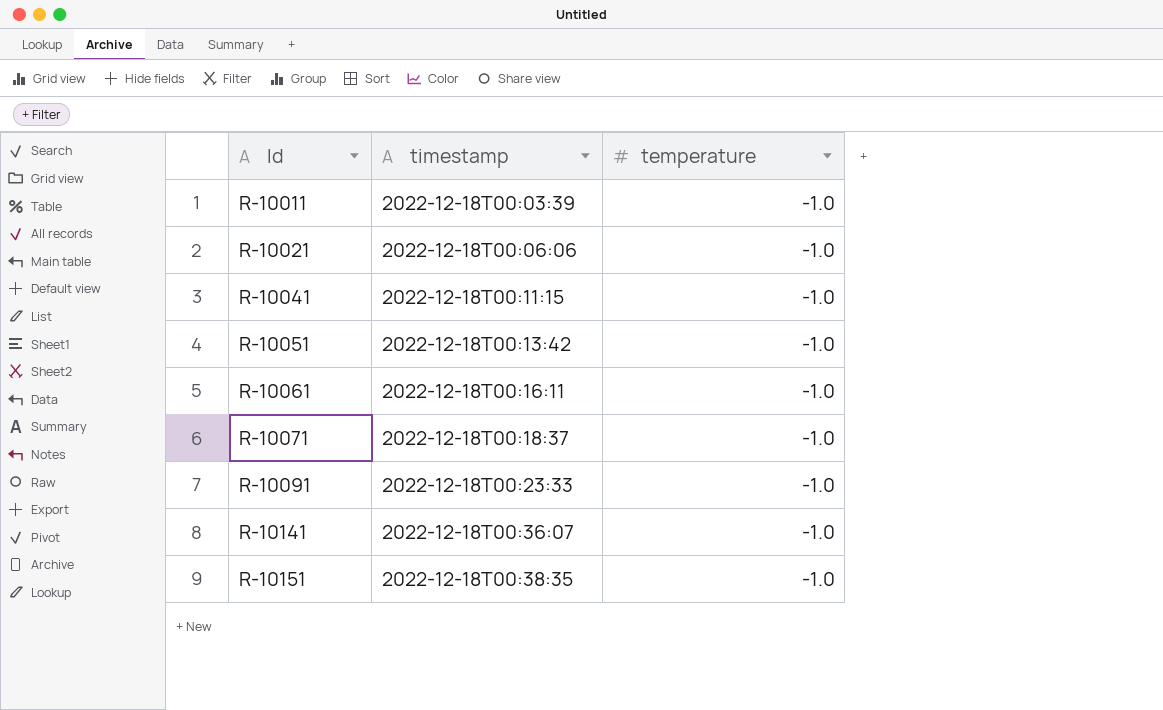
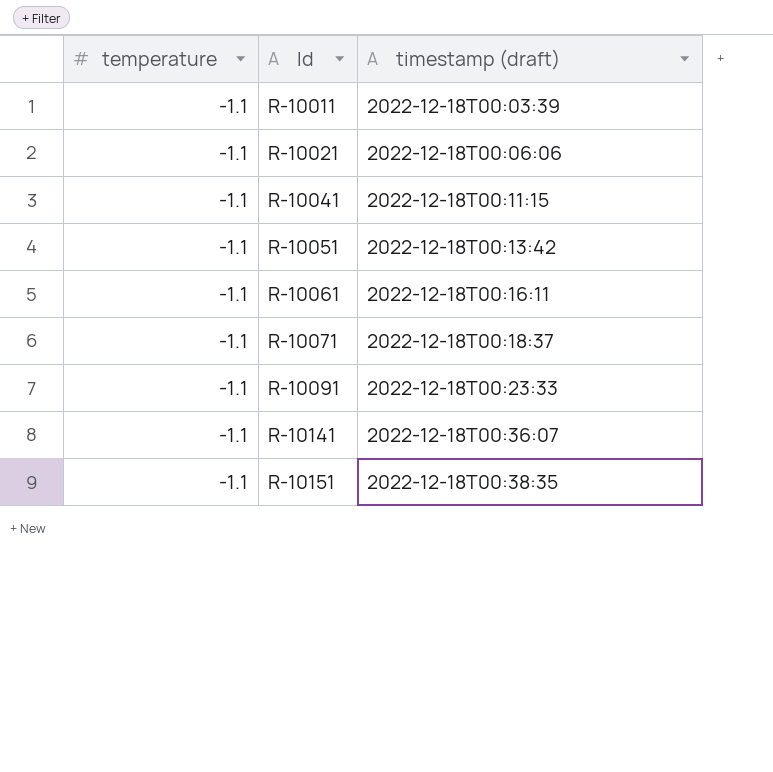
column temperature | position: 3 -> 1
column name: timestamp -> timestamp (draft)
R-10011 | temperature: -1.0 -> -1.1
R-10021 | temperature: -1.0 -> -1.1
R-10041 | temperature: -1.0 -> -1.1
R-10051 | temperature: -1.0 -> -1.1
R-10061 | temperature: -1.0 -> -1.1
R-10071 | temperature: -1.0 -> -1.1
R-10091 | temperature: -1.0 -> -1.1
R-10141 | temperature: -1.0 -> -1.1
R-10151 | temperature: -1.0 -> -1.1

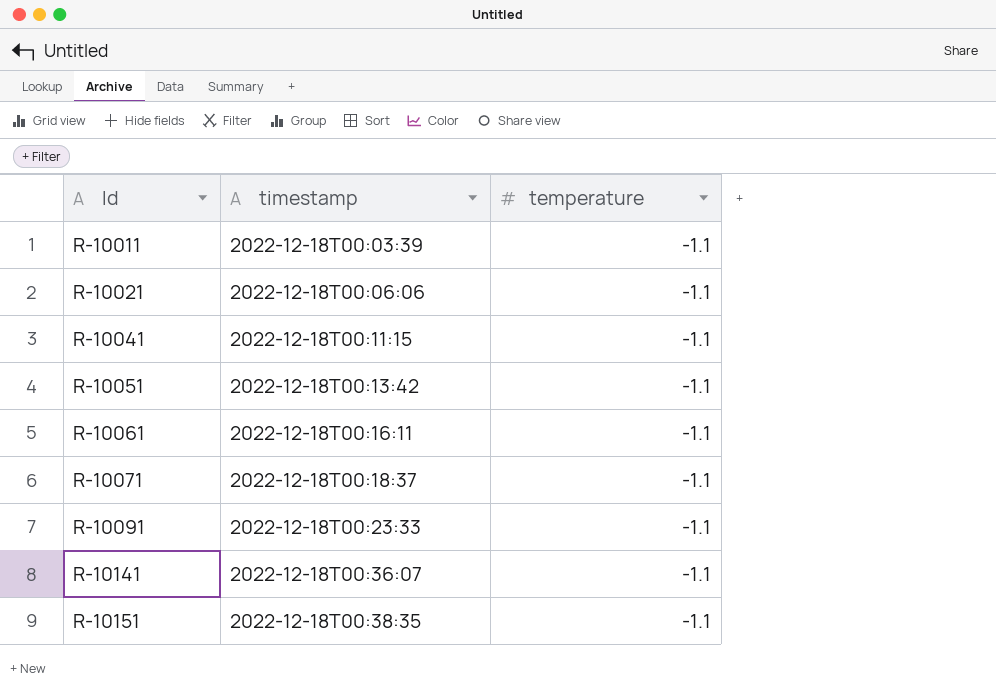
column name: timestamp (draft) -> timestamp
column temperature | position: 1 -> 3

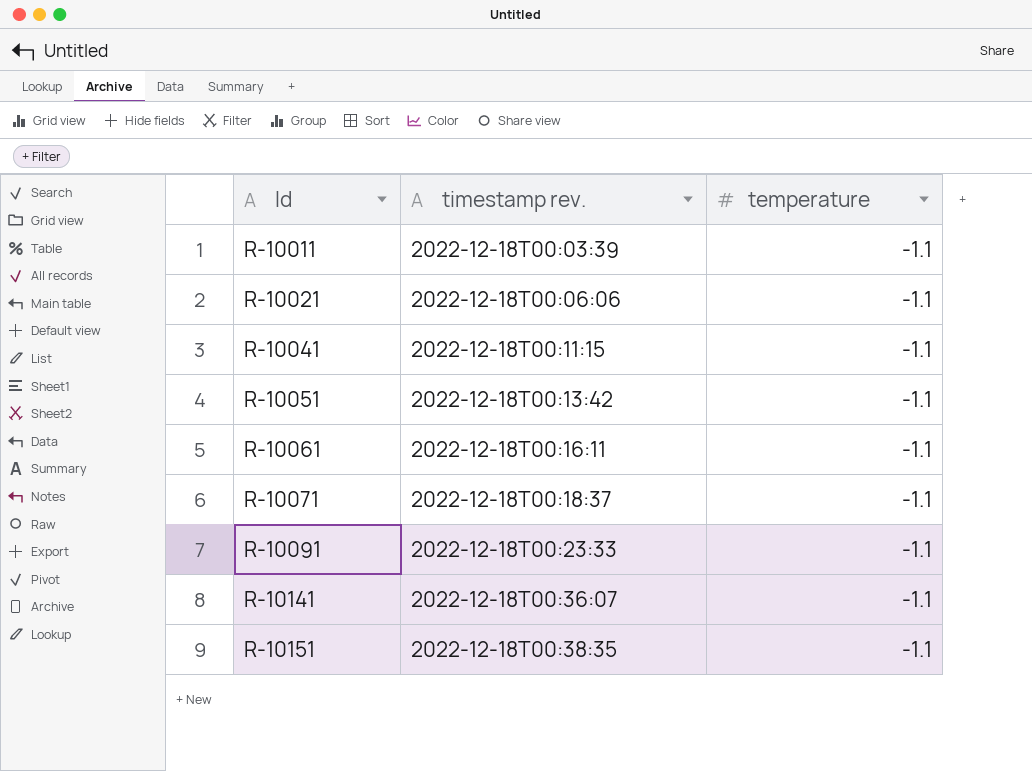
column name: timestamp -> timestamp rev.

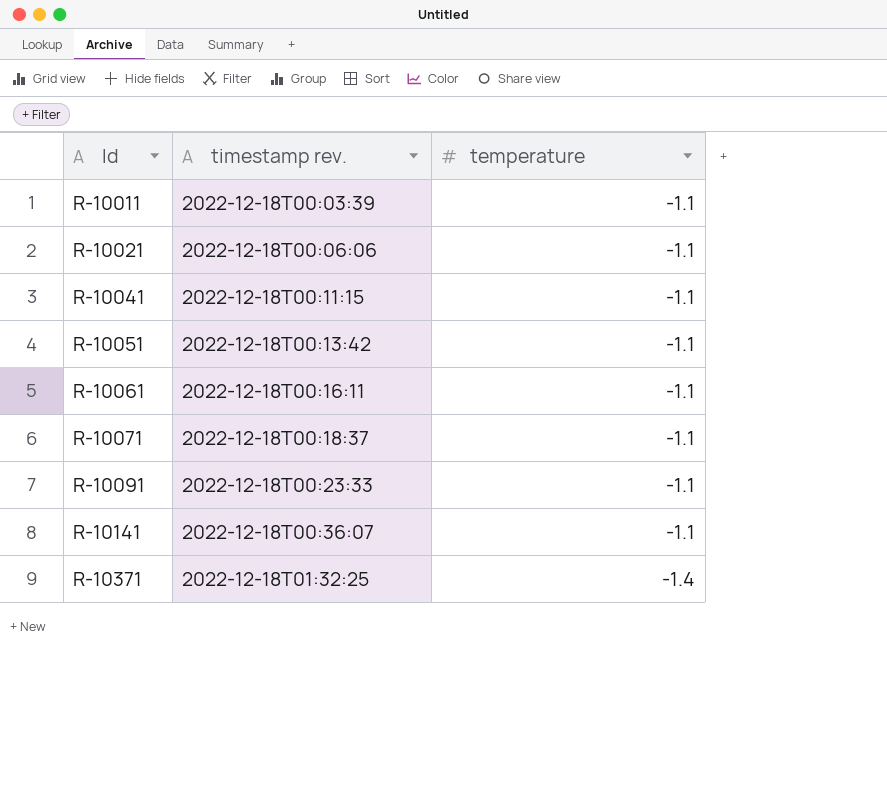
row R-10151: 2022-12-18T00:38:35 | -1.1 -> none
row R-10371: none -> 2022-12-18T01:32:25 | -1.4

